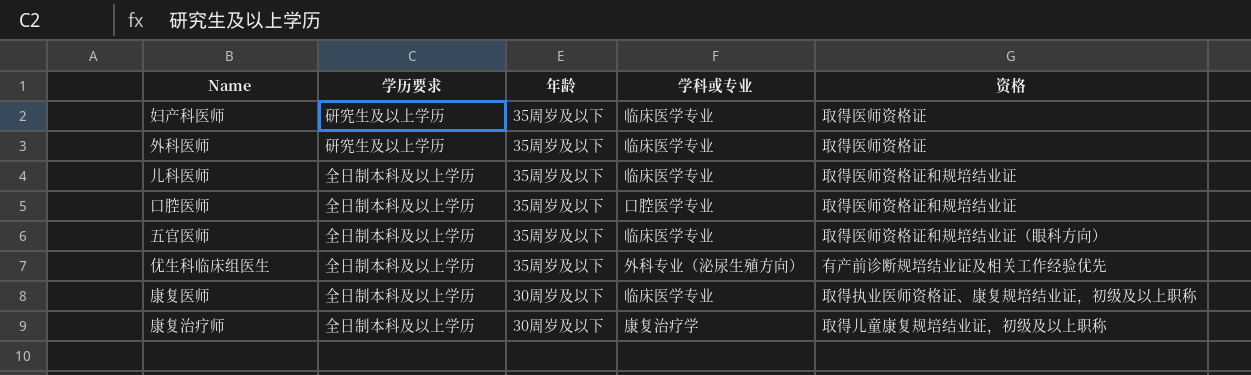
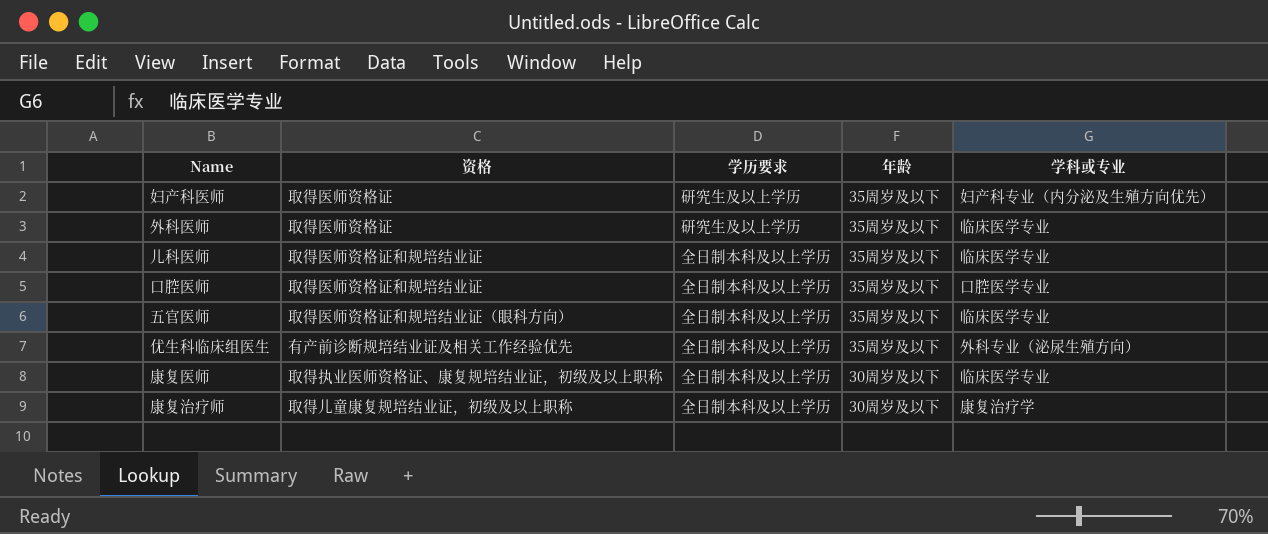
column 资格 | position: 5 -> 2
妇产科医师 | 学科或专业: 临床医学专业 -> 妇产科专业（内分泌及生殖方向优先）

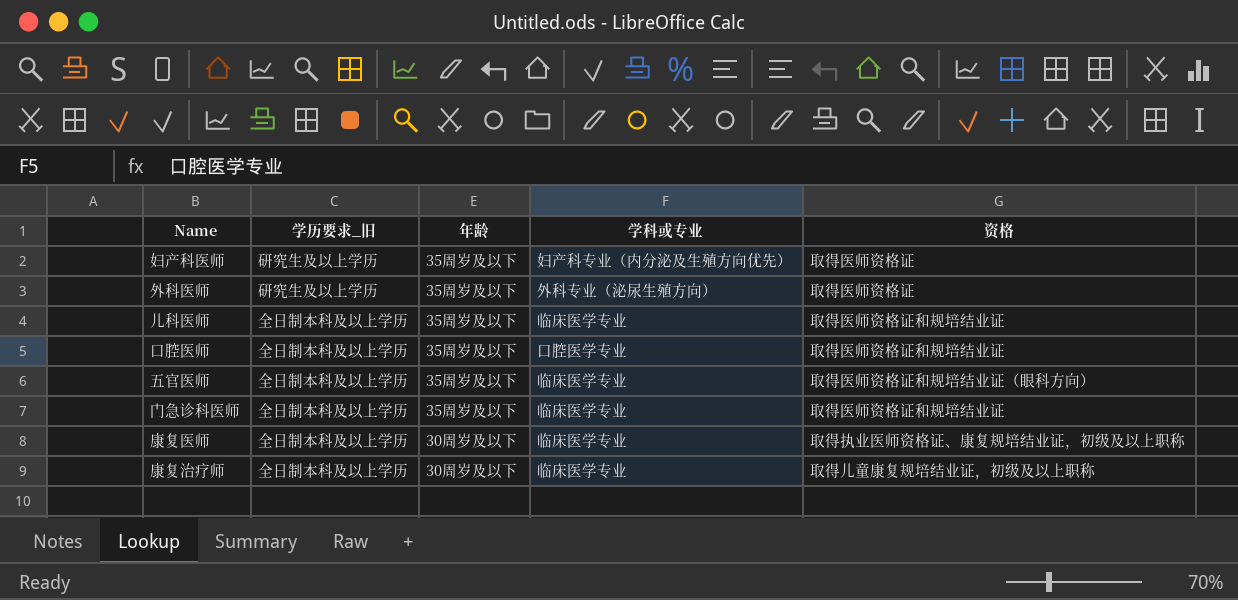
column name: 学历要求 -> 学历要求_旧
column 资格 | position: 2 -> 5
row 优生科临床组医生: 有产前诊断规培结业证及相关工作经验优先 | 全日制本科及以上学历 | 35周岁及以下 | 外科专业（泌尿生殖方向） -> none
外科医师 | 学科或专业: 临床医学专业 -> 外科专业（泌尿生殖方向）
row 门急诊科医师: none -> 全日制本科及以上学历 | 35周岁及以下 | 临床医学专业 | 取得医师资格证和规培结业证
康复治疗师 | 学科或专业: 康复治疗学 -> 临床医学专业

